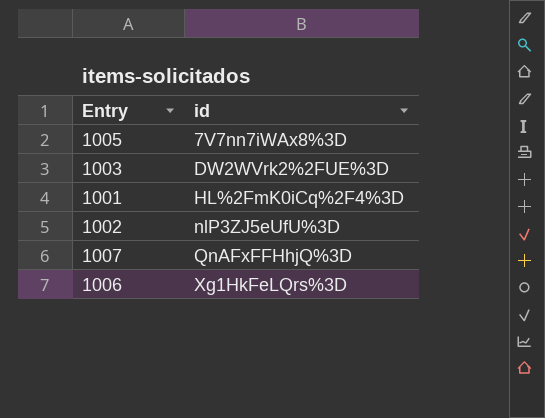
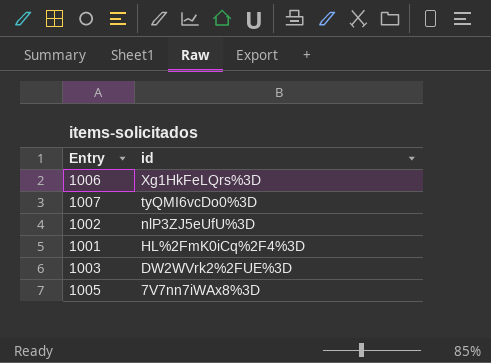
row order: id ascending -> id descending
1007 | id: QnAFxFFHhjQ%3D -> tyQMI6vcDo0%3D

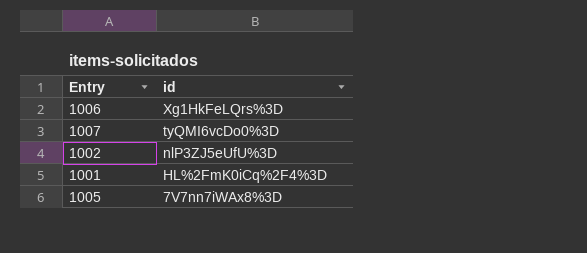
row 1003: DW2WVrk2%2FUE%3D -> none

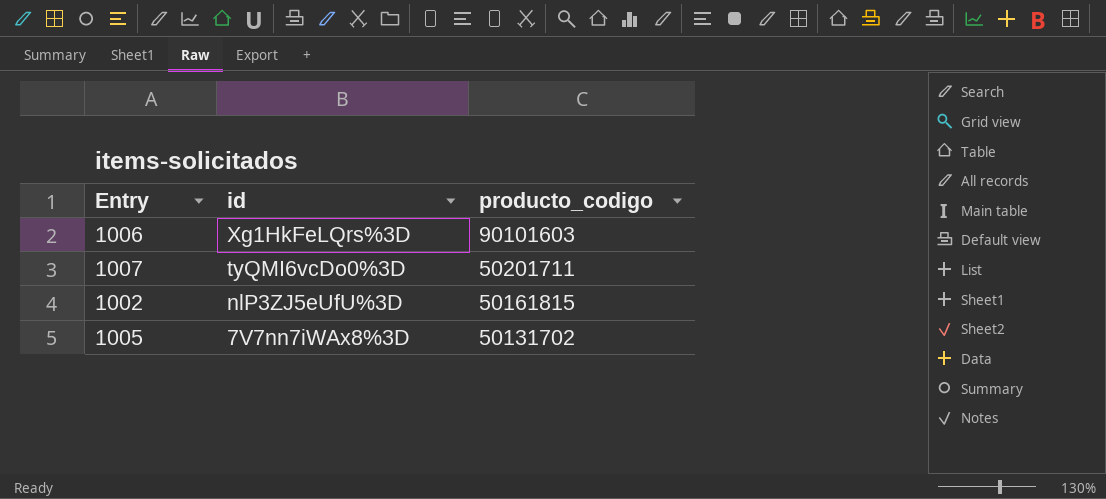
column producto_codigo | position: none -> 3
row 1001: HL%2FmK0iCq%2F4%3D -> none

